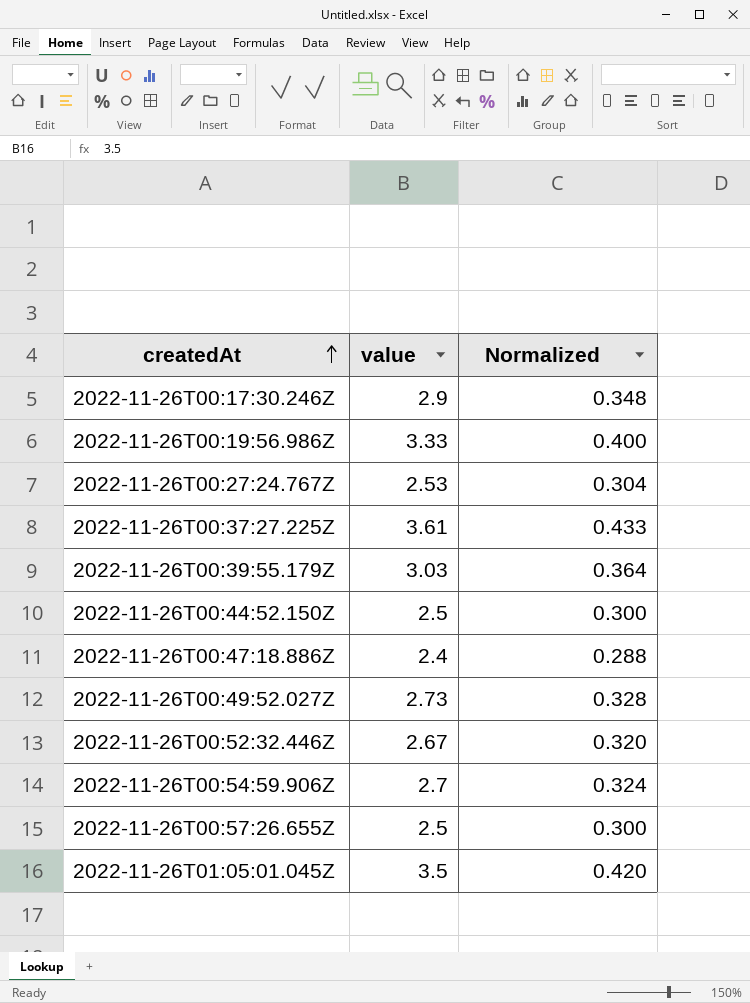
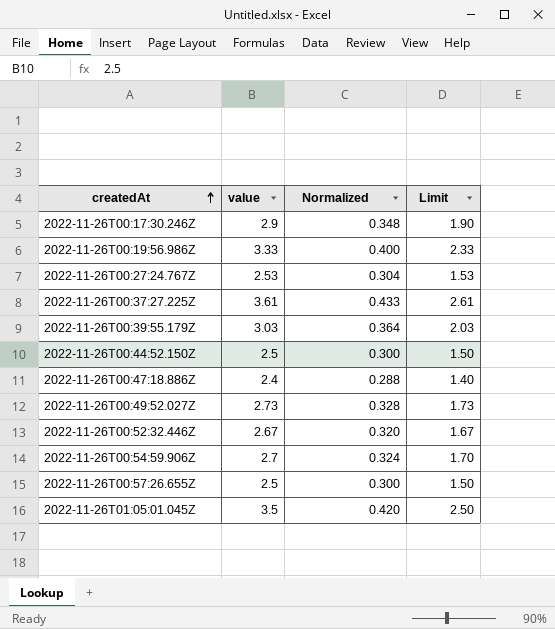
column Limit | formula: none -> [value] - 1

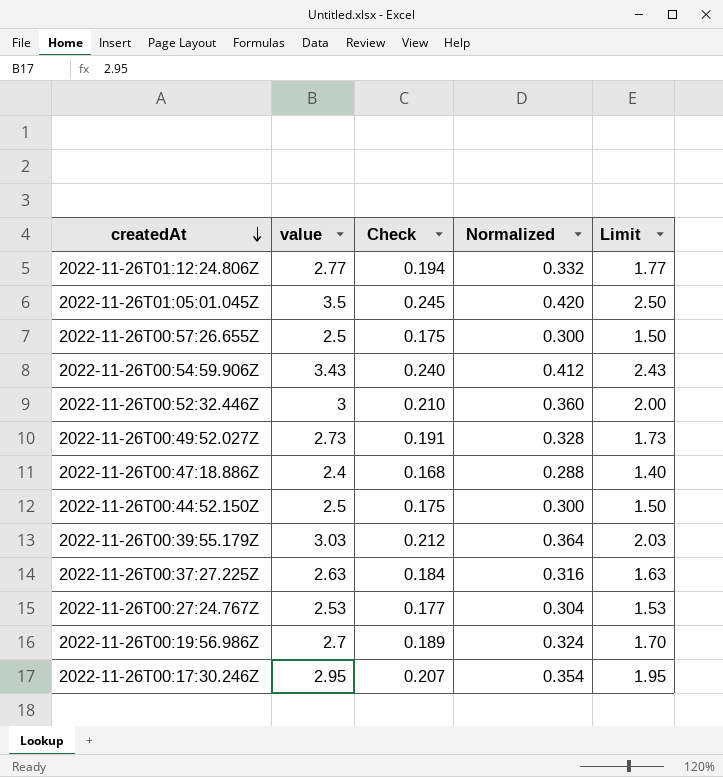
row order: createdAt ascending -> createdAt descending
column Check | formula: none -> [value] * 0.07
row 2022-11-26T01:12:24.806Z: none -> 2.77 | 0.194 | 0.332 | 1.77
2022-11-26T00:54:59.906Z | value: 2.7 -> 3.43
2022-11-26T00:54:59.906Z | Normalized: 0.324 -> 0.412
2022-11-26T00:54:59.906Z | Limit: 1.70 -> 2.43
2022-11-26T00:52:32.446Z | value: 2.67 -> 3
2022-11-26T00:52:32.446Z | Normalized: 0.320 -> 0.360
2022-11-26T00:52:32.446Z | Limit: 1.67 -> 2.00
2022-11-26T00:37:27.225Z | value: 3.61 -> 2.63
2022-11-26T00:37:27.225Z | Normalized: 0.433 -> 0.316
2022-11-26T00:37:27.225Z | Limit: 2.61 -> 1.63
2022-11-26T00:19:56.986Z | value: 3.33 -> 2.7
2022-11-26T00:19:56.986Z | Normalized: 0.400 -> 0.324
2022-11-26T00:19:56.986Z | Limit: 2.33 -> 1.70
2022-11-26T00:17:30.246Z | value: 2.9 -> 2.95
2022-11-26T00:17:30.246Z | Normalized: 0.348 -> 0.354
2022-11-26T00:17:30.246Z | Limit: 1.90 -> 1.95

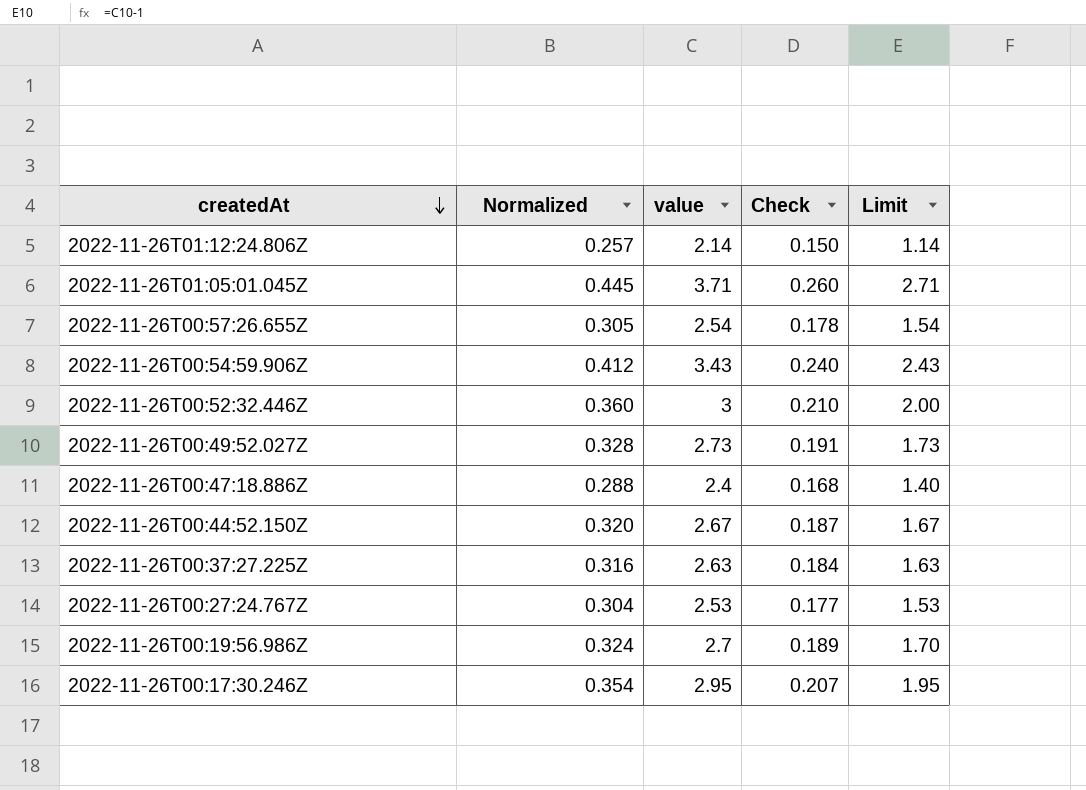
column Normalized | position: 4 -> 2
row 2022-11-26T00:39:55.179Z: 3.03 | 0.212 | 0.364 | 2.03 -> none
2022-11-26T01:12:24.806Z | Normalized: 0.332 -> 0.257
2022-11-26T01:12:24.806Z | value: 2.77 -> 2.14
2022-11-26T01:12:24.806Z | Check: 0.194 -> 0.150
2022-11-26T01:12:24.806Z | Limit: 1.77 -> 1.14
2022-11-26T01:05:01.045Z | Normalized: 0.420 -> 0.445
2022-11-26T01:05:01.045Z | value: 3.5 -> 3.71
2022-11-26T01:05:01.045Z | Check: 0.245 -> 0.260
2022-11-26T01:05:01.045Z | Limit: 2.50 -> 2.71
2022-11-26T00:57:26.655Z | Normalized: 0.300 -> 0.305
2022-11-26T00:57:26.655Z | value: 2.5 -> 2.54
2022-11-26T00:57:26.655Z | Check: 0.175 -> 0.178
2022-11-26T00:57:26.655Z | Limit: 1.50 -> 1.54
2022-11-26T00:44:52.150Z | Normalized: 0.300 -> 0.320
2022-11-26T00:44:52.150Z | value: 2.5 -> 2.67
2022-11-26T00:44:52.150Z | Check: 0.175 -> 0.187
2022-11-26T00:44:52.150Z | Limit: 1.50 -> 1.67

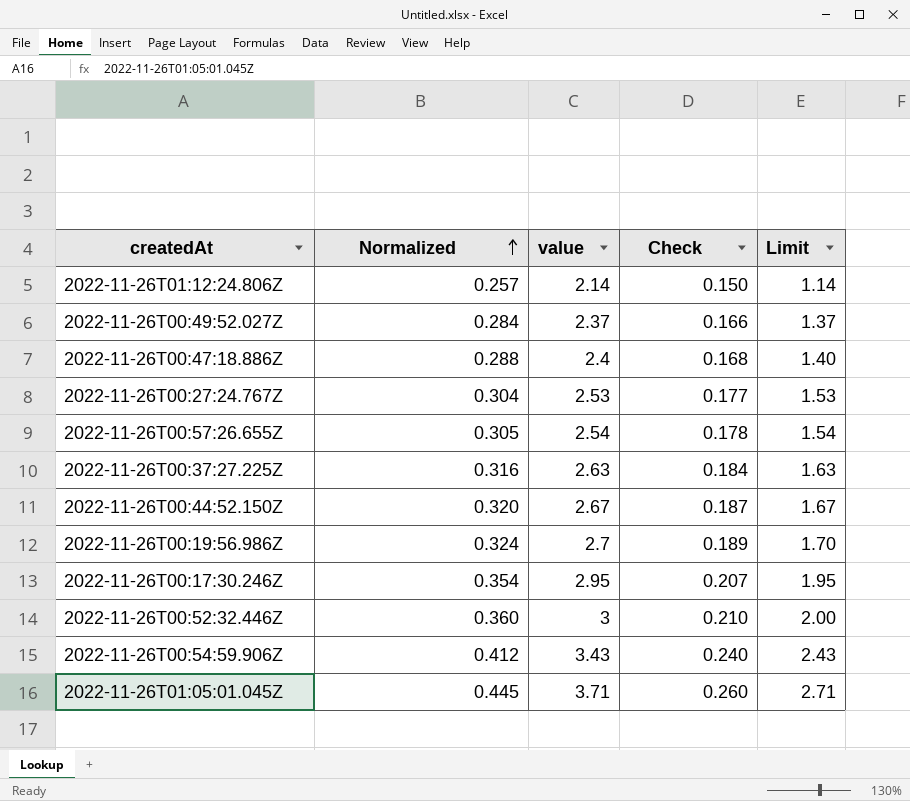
row order: createdAt descending -> Normalized ascending
2022-11-26T00:49:52.027Z | Normalized: 0.328 -> 0.284
2022-11-26T00:49:52.027Z | value: 2.73 -> 2.37
2022-11-26T00:49:52.027Z | Check: 0.191 -> 0.166
2022-11-26T00:49:52.027Z | Limit: 1.73 -> 1.37

